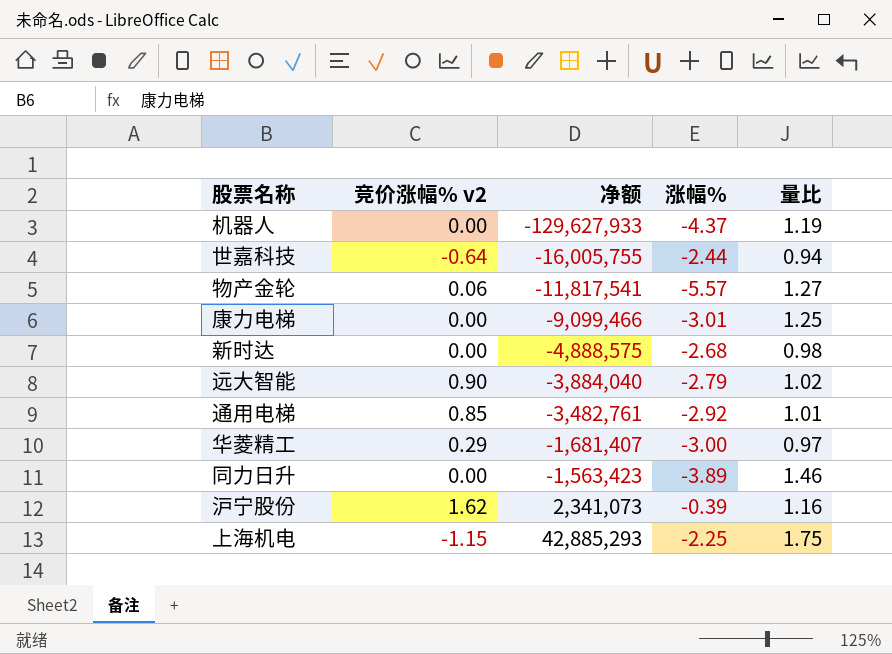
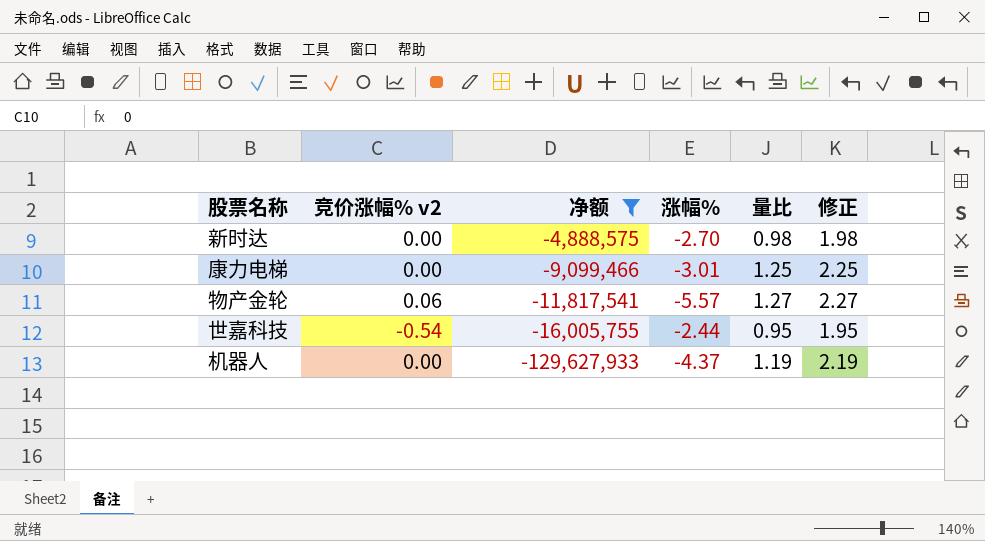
filter: none -> 净额 <= -4,888,575
row order: 净额 ascending -> 净额 descending
column 修正 | formula: none -> [量比] + 1
新时达 | 涨幅%: -2.68 -> -2.70
世嘉科技 | 竞价涨幅% v2: -0.64 -> -0.54
世嘉科技 | 量比: 0.94 -> 0.95

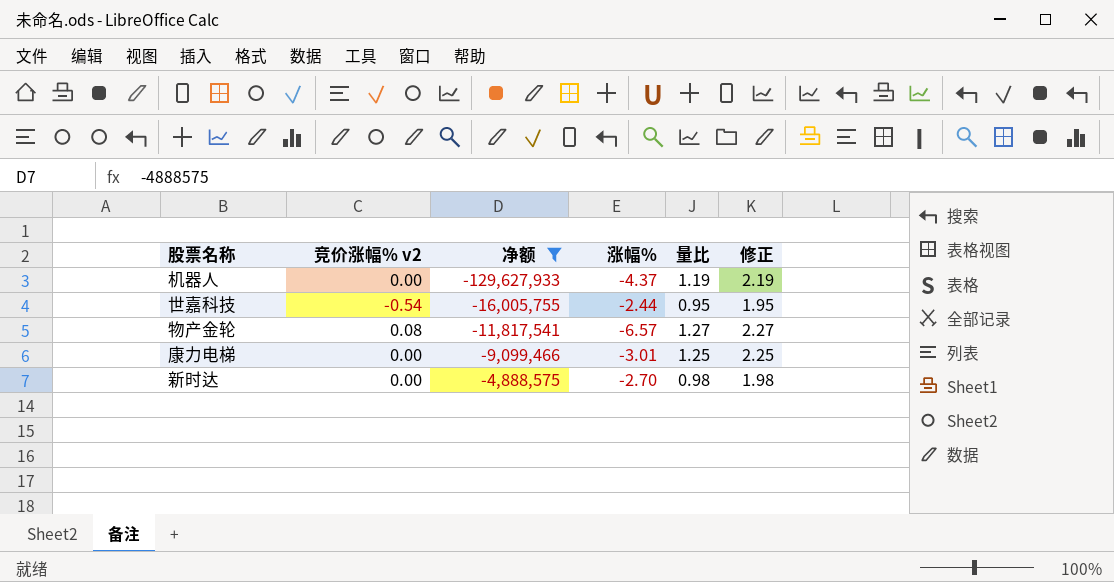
row order: 净额 descending -> 净额 ascending
物产金轮 | 竞价涨幅% v2: 0.06 -> 0.08
物产金轮 | 涨幅%: -5.57 -> -6.57

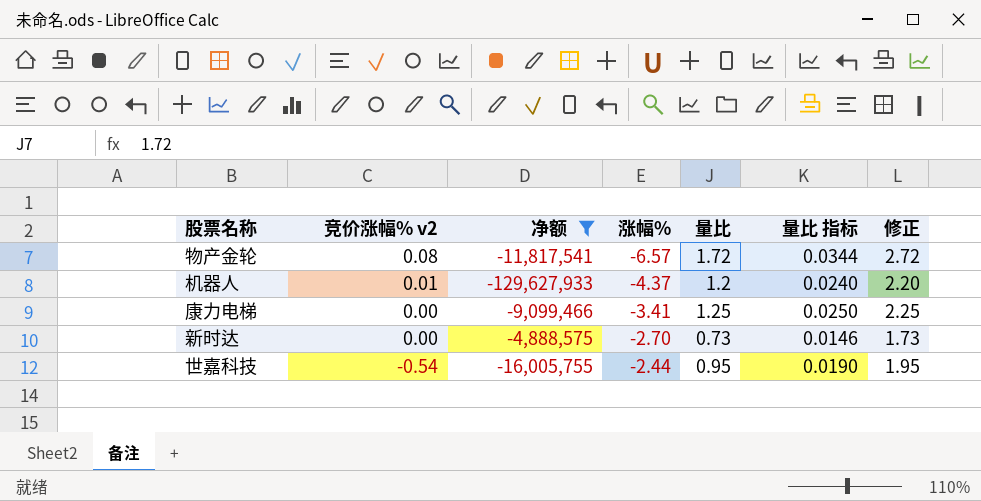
row order: 净额 ascending -> 竞价涨幅% v2 descending
column 量比 指标 | formula: none -> [量比] * 0.02
物产金轮 | 量比: 1.27 -> 1.72
物产金轮 | 修正: 2.27 -> 2.72
机器人 | 竞价涨幅% v2: 0.00 -> 0.01
机器人 | 量比: 1.19 -> 1.2
机器人 | 修正: 2.19 -> 2.20
康力电梯 | 涨幅%: -3.01 -> -3.41
新时达 | 量比: 0.98 -> 0.73
新时达 | 修正: 1.98 -> 1.73

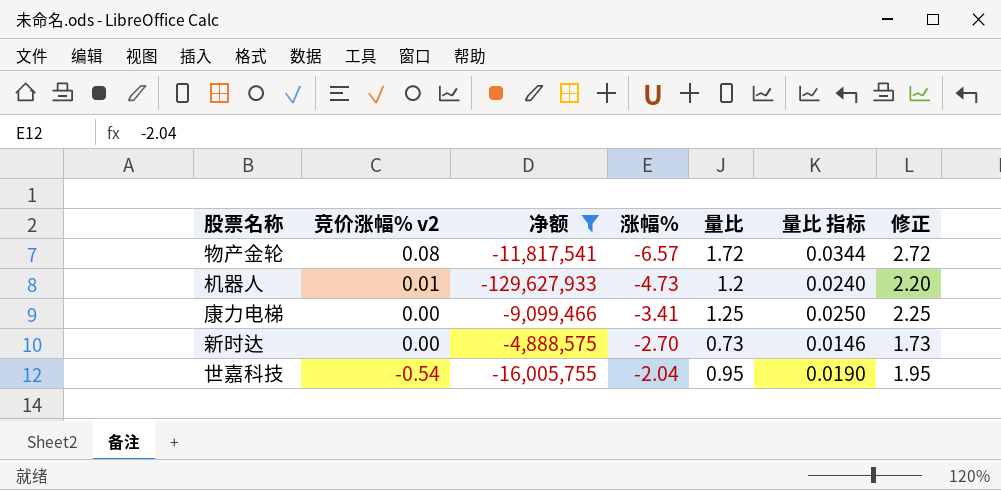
机器人 | 涨幅%: -4.37 -> -4.73
世嘉科技 | 涨幅%: -2.44 -> -2.04

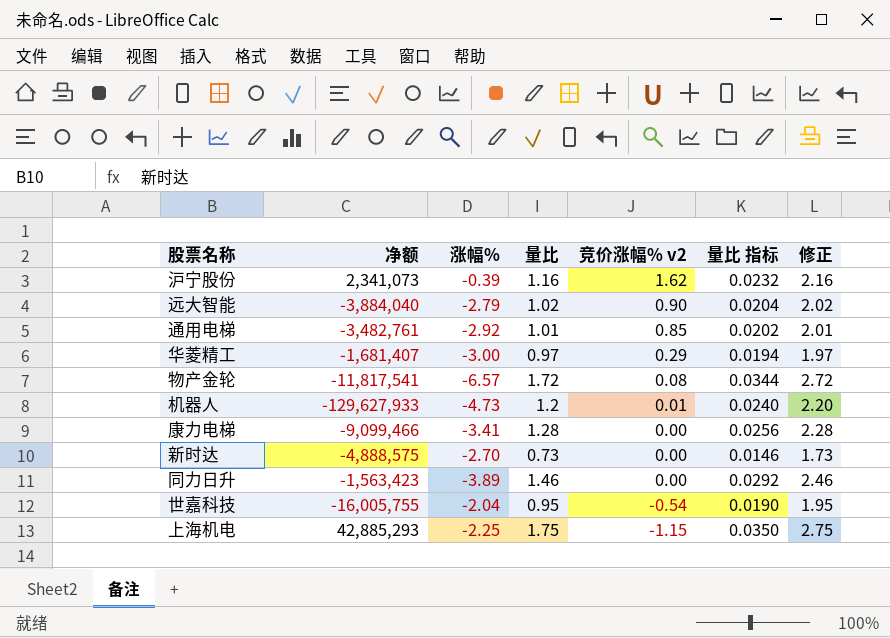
filter: 净额 <= -4,888,575 -> none
column 竞价涨幅% v2 | position: 2 -> 5
康力电梯 | 量比: 1.25 -> 1.28
康力电梯 | 量比 指标: 0.0250 -> 0.0256
康力电梯 | 修正: 2.25 -> 2.28

